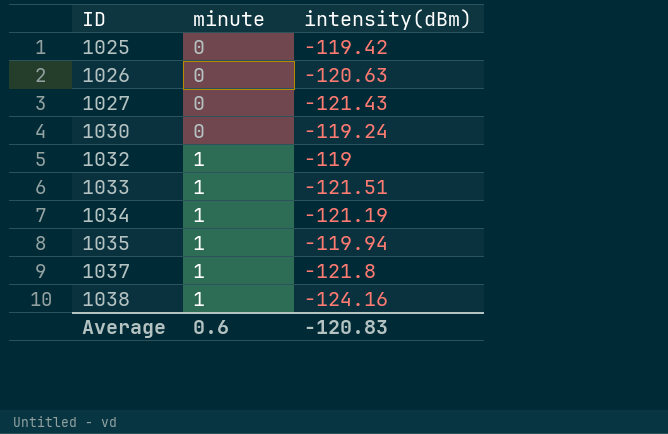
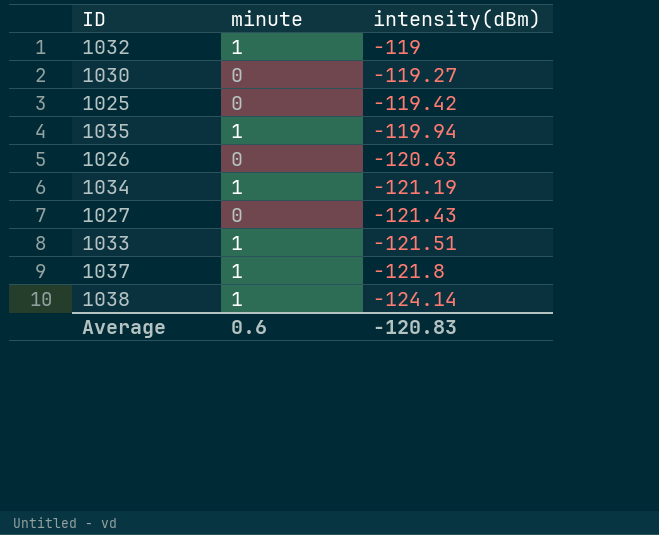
row order: ID ascending -> intensity(dBm) descending
1030 | intensity(dBm): -119.24 -> -119.27
1038 | intensity(dBm): -124.16 -> -124.14

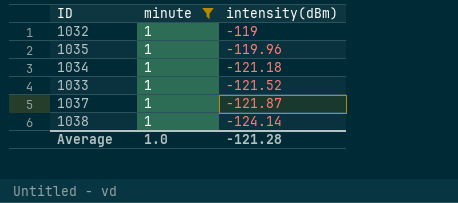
filter: none -> minute = 1
1035 | intensity(dBm): -119.94 -> -119.96
1034 | intensity(dBm): -121.19 -> -121.18
1033 | intensity(dBm): -121.51 -> -121.52
1037 | intensity(dBm): -121.8 -> -121.87
Average | minute: 0.6 -> 1.0
Average | intensity(dBm): -120.83 -> -121.28

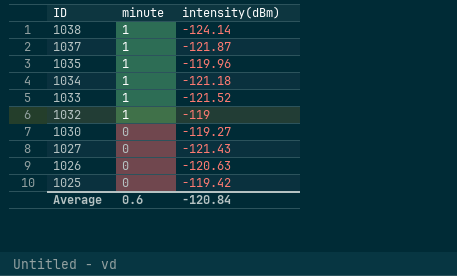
filter: minute = 1 -> none
row order: intensity(dBm) descending -> ID descending
Average | minute: 1.0 -> 0.6
Average | intensity(dBm): -121.28 -> -120.84

